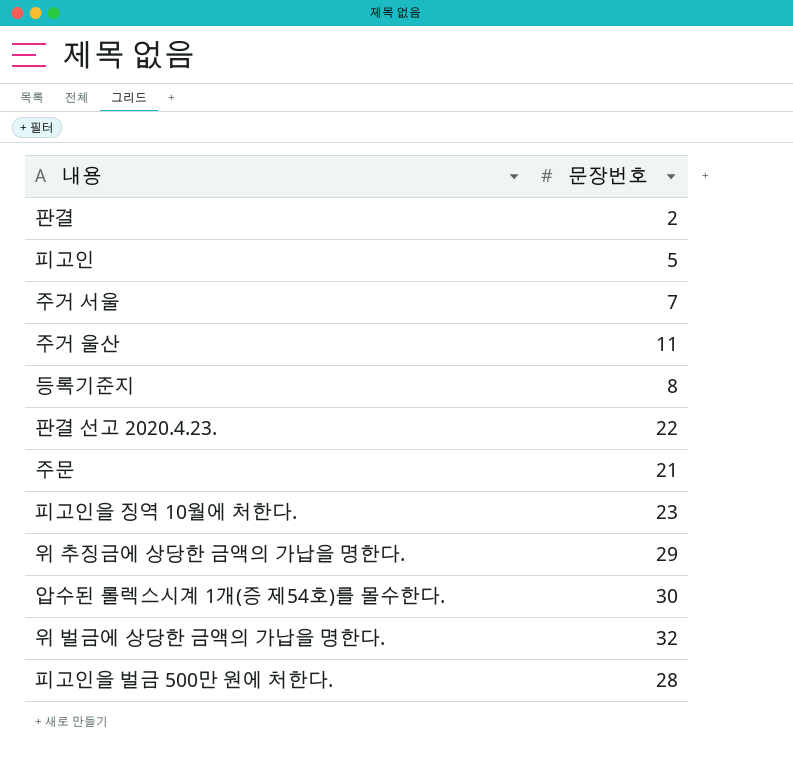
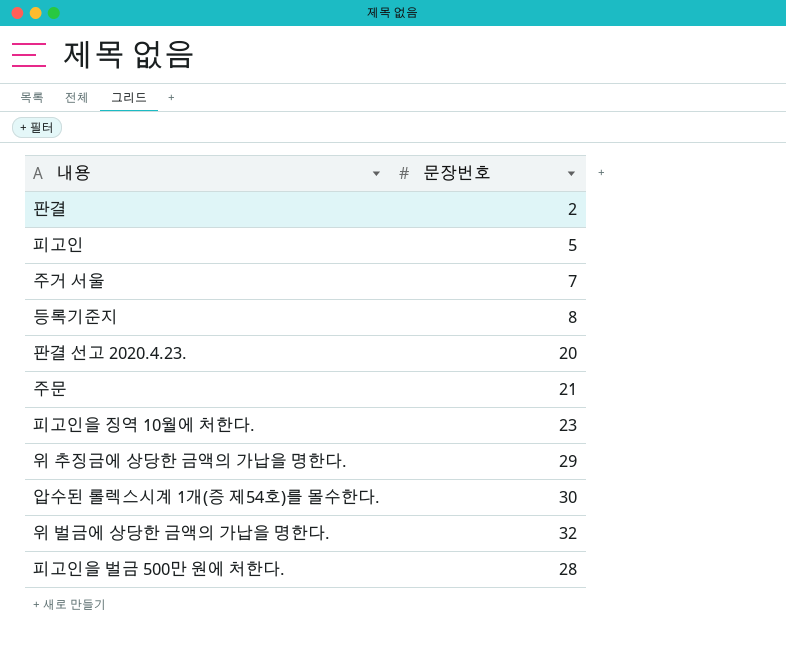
row 주거 울산: 11 -> none
판결 선고 2020.4.23. | 문장번호: 22 -> 20

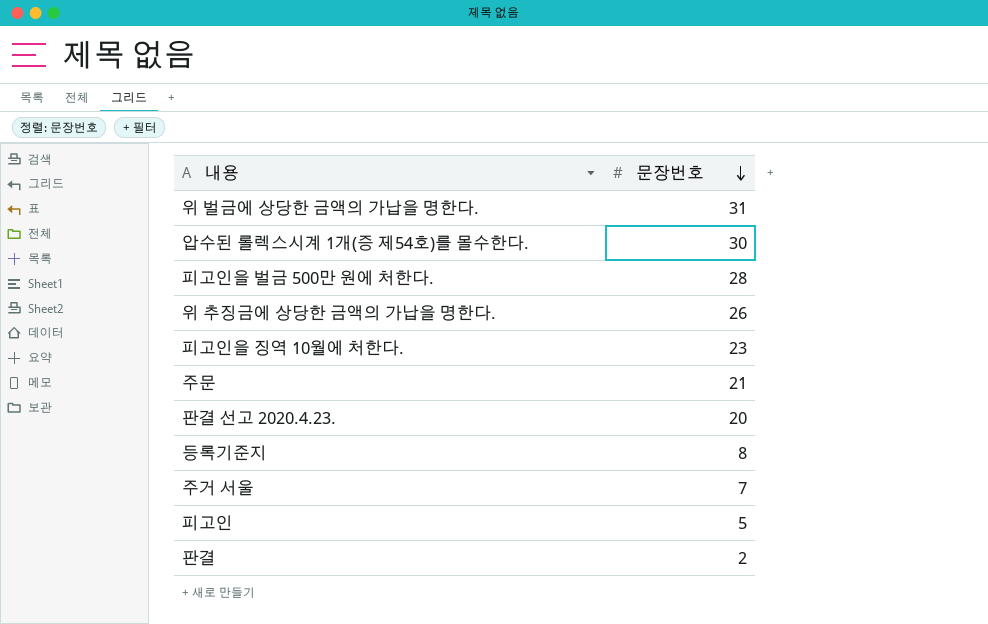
row order: none -> 문장번호 descending
위 벌금에 상당한 금액의 가납을 명한다. | 문장번호: 32 -> 31
위 추징금에 상당한 금액의 가납을 명한다. | 문장번호: 29 -> 26

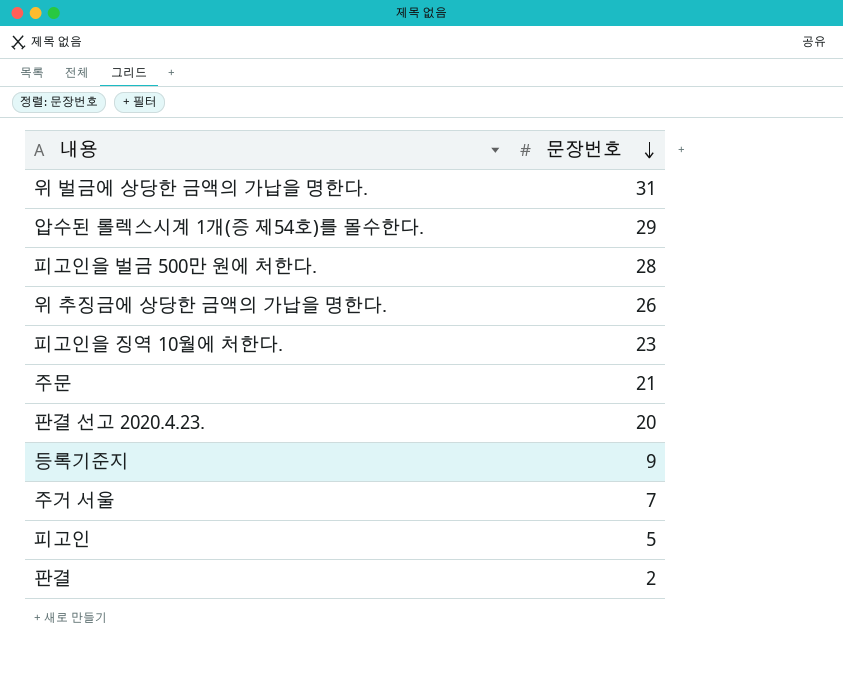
압수된 롤렉스시계 1개(증 제54호)를 몰수한다. | 문장번호: 30 -> 29
등록기준지 | 문장번호: 8 -> 9

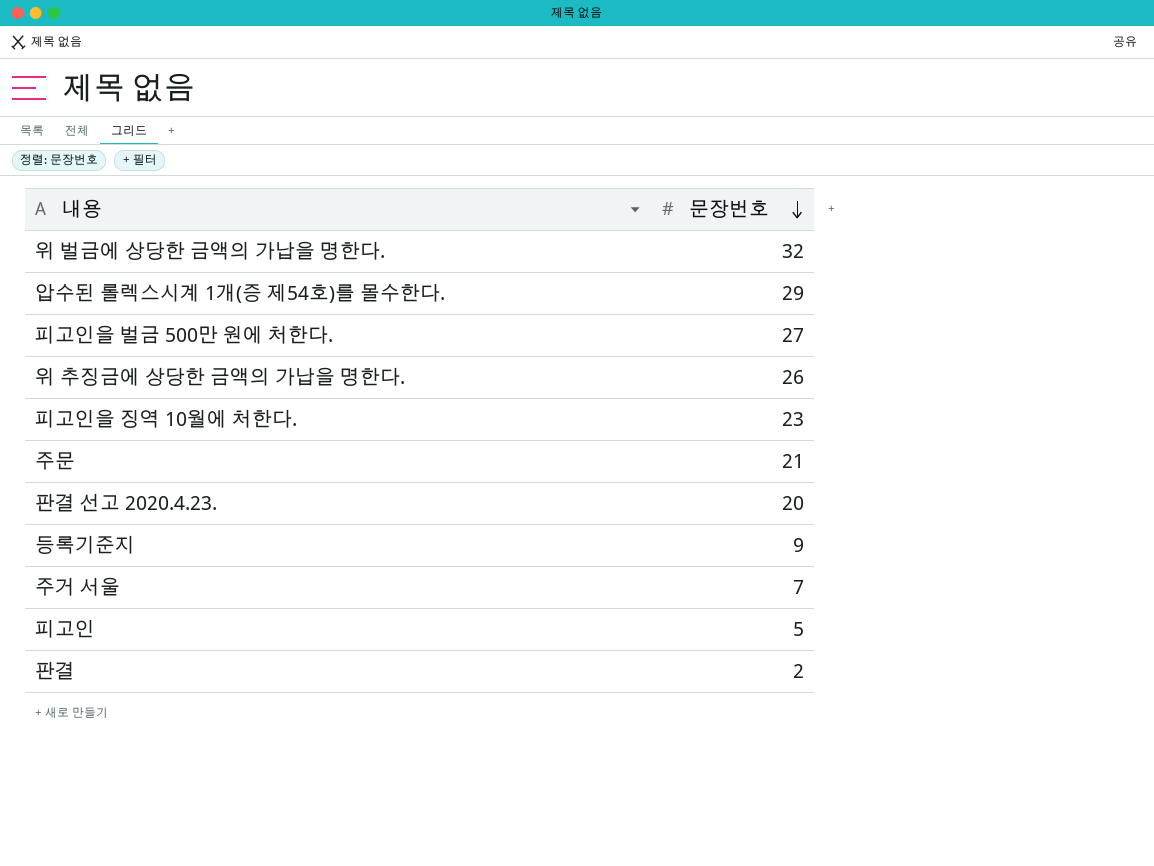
위 벌금에 상당한 금액의 가납을 명한다. | 문장번호: 31 -> 32
피고인을 벌금 500만 원에 처한다. | 문장번호: 28 -> 27

